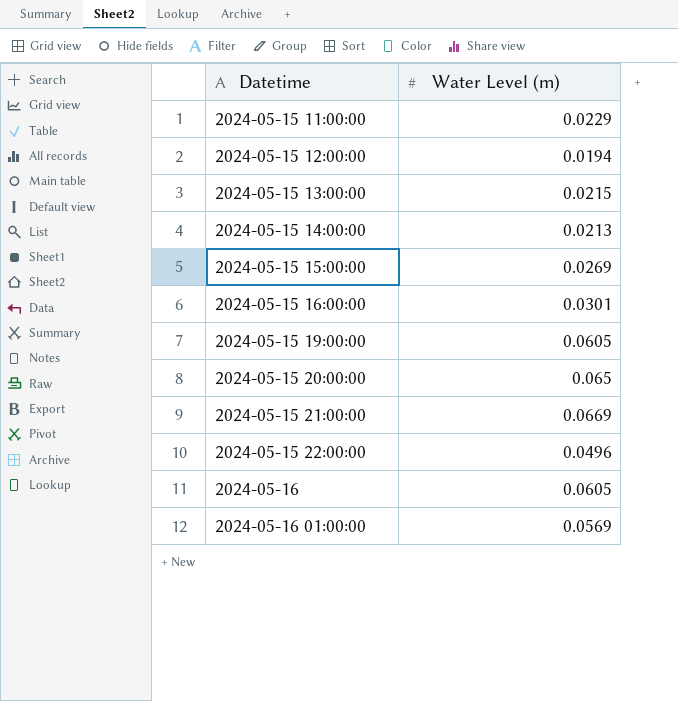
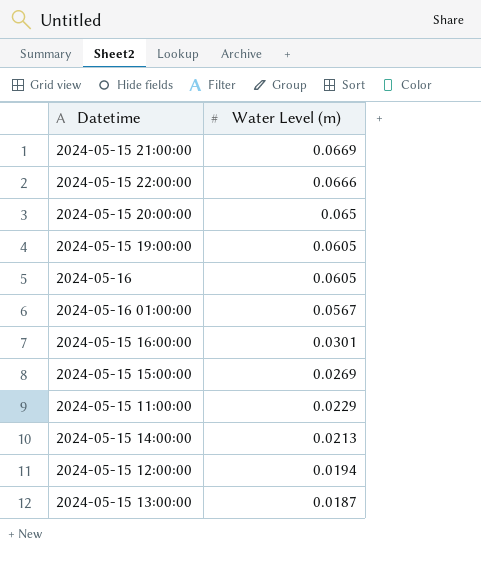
row order: Datetime ascending -> Water Level (m) descending
2024-05-15 22:00:00 | Water Level (m): 0.0496 -> 0.0666
2024-05-16 01:00:00 | Water Level (m): 0.0569 -> 0.0567
2024-05-15 13:00:00 | Water Level (m): 0.0215 -> 0.0187

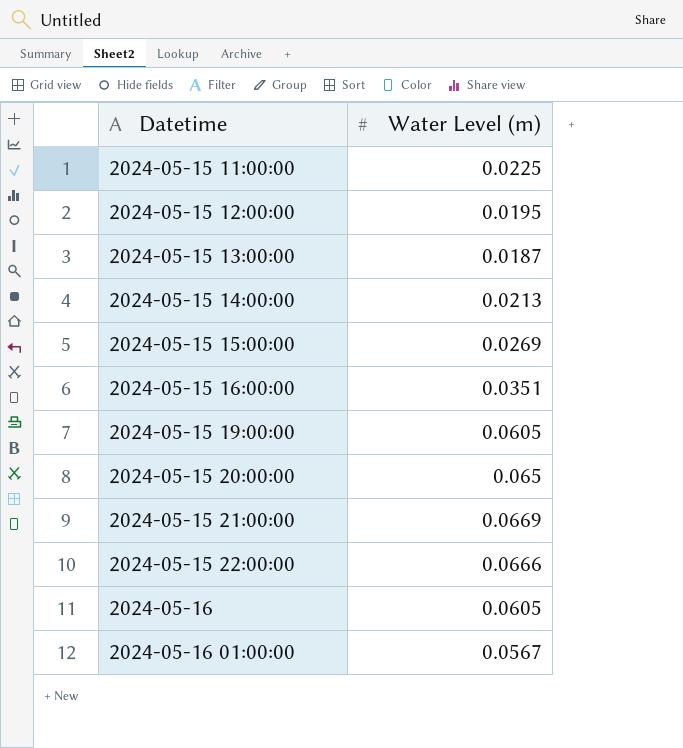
row order: Water Level (m) descending -> Datetime ascending
2024-05-15 11:00:00 | Water Level (m): 0.0229 -> 0.0225
2024-05-15 12:00:00 | Water Level (m): 0.0194 -> 0.0195
2024-05-15 16:00:00 | Water Level (m): 0.0301 -> 0.0351

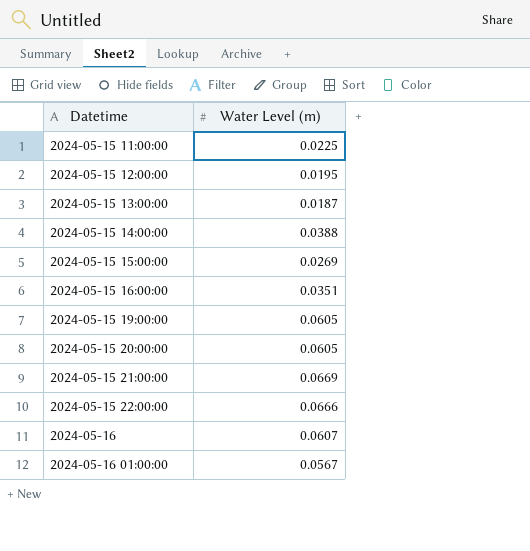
2024-05-15 14:00:00 | Water Level (m): 0.0213 -> 0.0388
2024-05-15 20:00:00 | Water Level (m): 0.065 -> 0.0605
2024-05-16 | Water Level (m): 0.0605 -> 0.0607

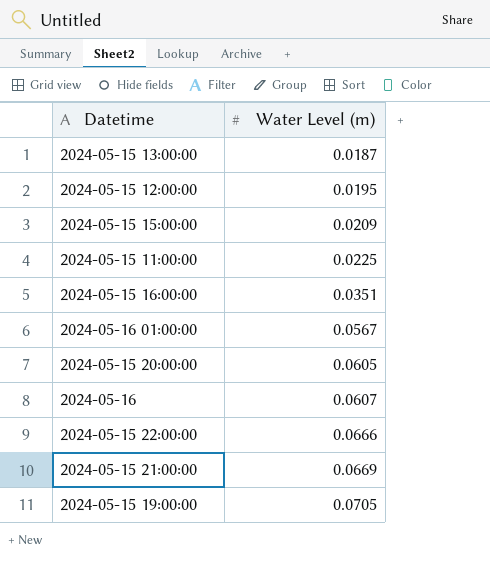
row order: Datetime ascending -> Water Level (m) ascending
row 2024-05-15 14:00:00: 0.0388 -> none
2024-05-15 15:00:00 | Water Level (m): 0.0269 -> 0.0209
2024-05-15 19:00:00 | Water Level (m): 0.0605 -> 0.0705

